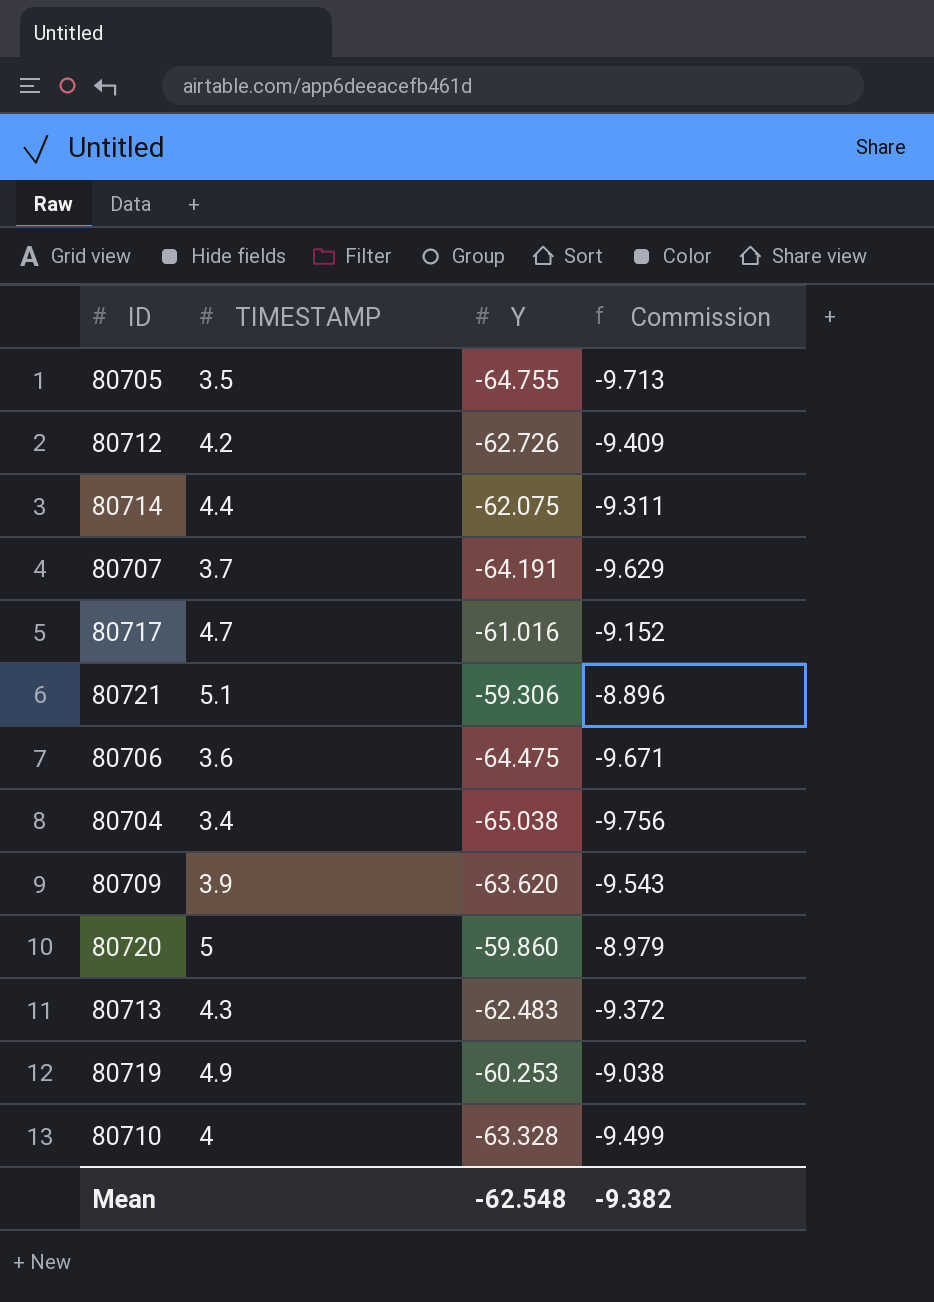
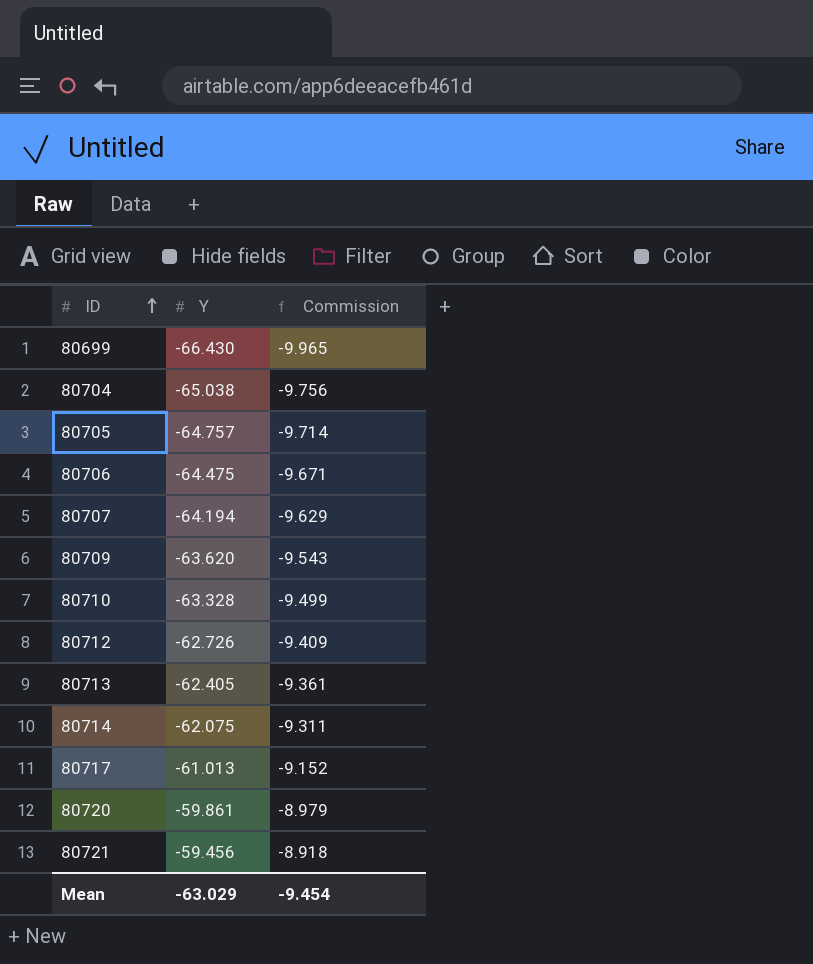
row order: none -> ID ascending
column TIMESTAMP | position: 2 -> none
row 80719: 4.9 | -60.253 | -9.038 -> none
row 80699: none -> -66.430 | -9.965
80705 | Y: -64.755 -> -64.757
80705 | Commission: -9.713 -> -9.714
80707 | Y: -64.191 -> -64.194
80713 | Y: -62.483 -> -62.405
80713 | Commission: -9.372 -> -9.361
80717 | Y: -61.016 -> -61.013
80720 | Y: -59.860 -> -59.861
80721 | Y: -59.306 -> -59.456
80721 | Commission: -8.896 -> -8.918
Mean | Y: -62.548 -> -63.029
Mean | Commission: -9.382 -> -9.454

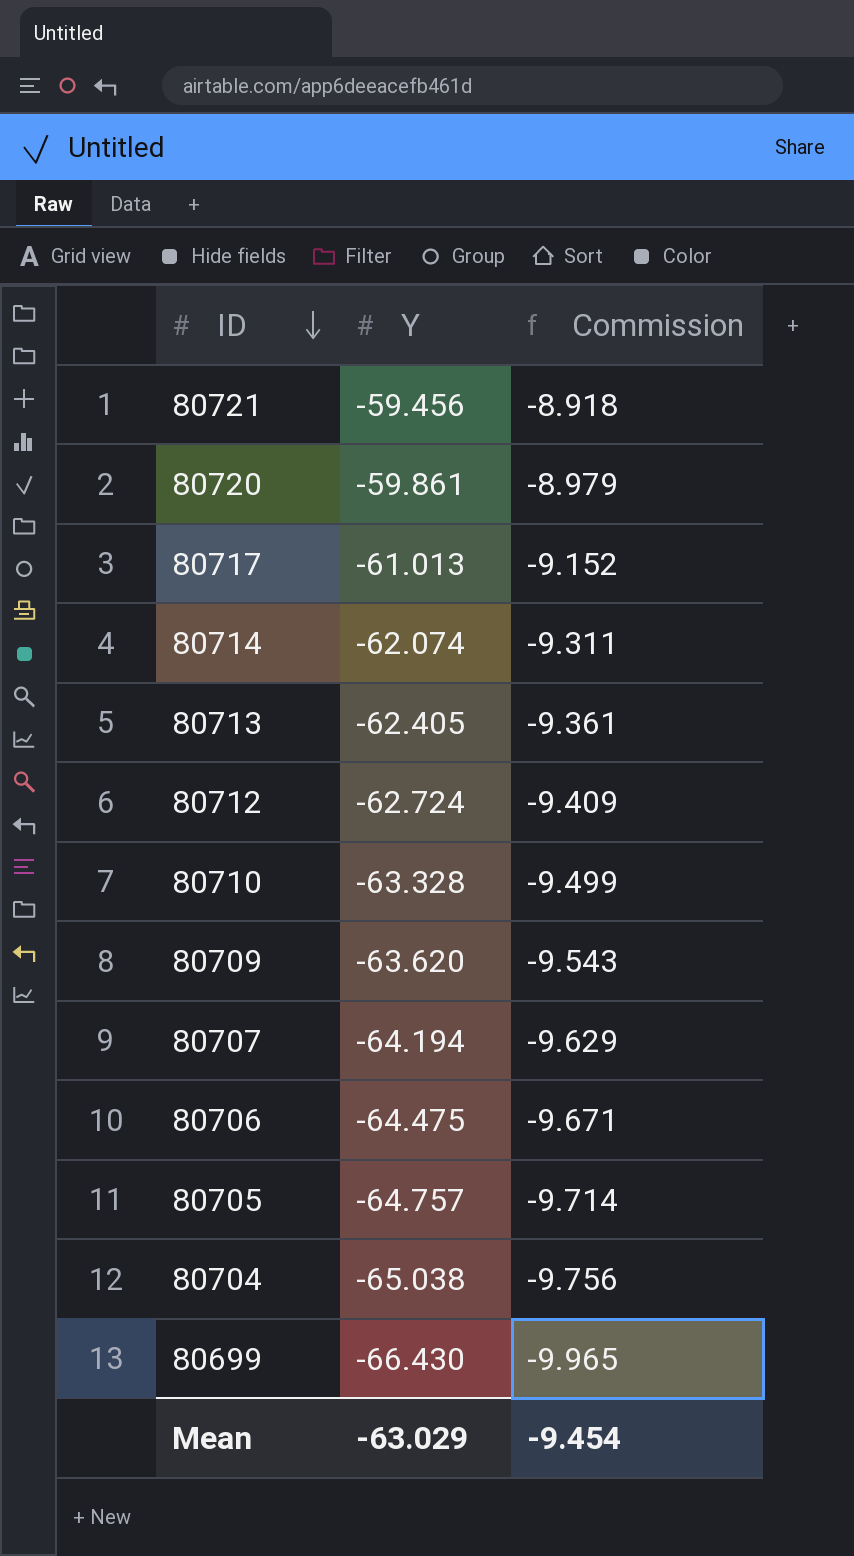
row order: ID ascending -> ID descending
80714 | Y: -62.075 -> -62.074
80712 | Y: -62.726 -> -62.724

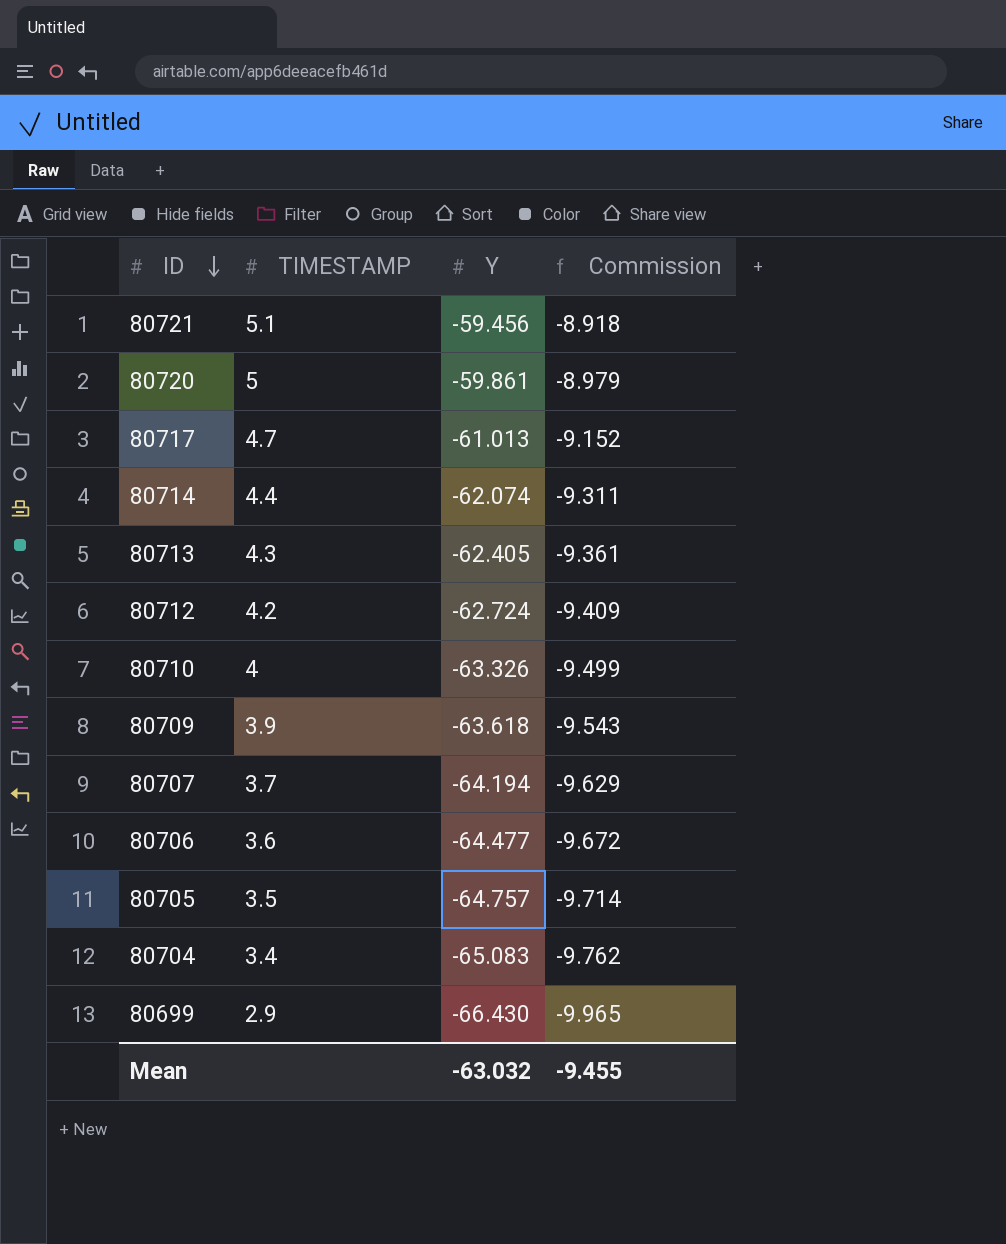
column TIMESTAMP | position: none -> 2
80710 | Y: -63.328 -> -63.326
80709 | Y: -63.620 -> -63.618
80706 | Y: -64.475 -> -64.477
80706 | Commission: -9.671 -> -9.672
80704 | Y: -65.038 -> -65.083
80704 | Commission: -9.756 -> -9.762
Mean | Y: -63.029 -> -63.032
Mean | Commission: -9.454 -> -9.455

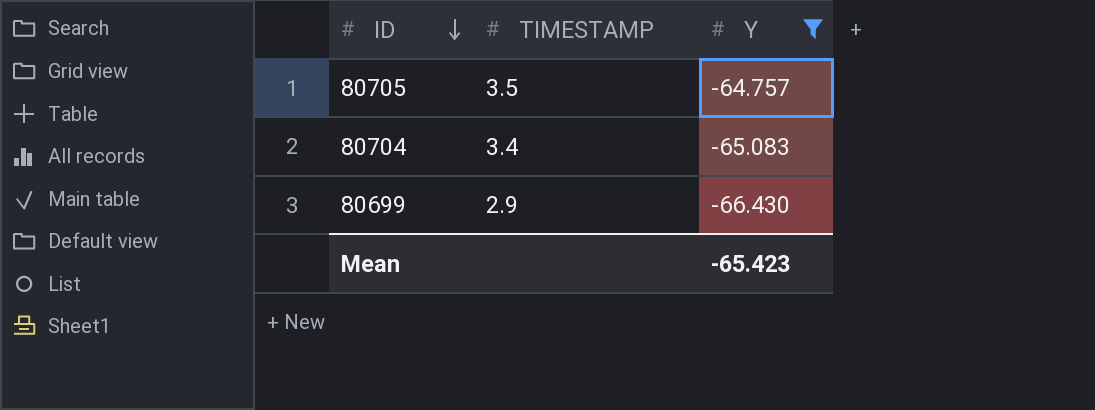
filter: none -> Y <= -64.757
column Commission | formula: [Y] * 0.15 -> none
Mean | Y: -63.032 -> -65.423

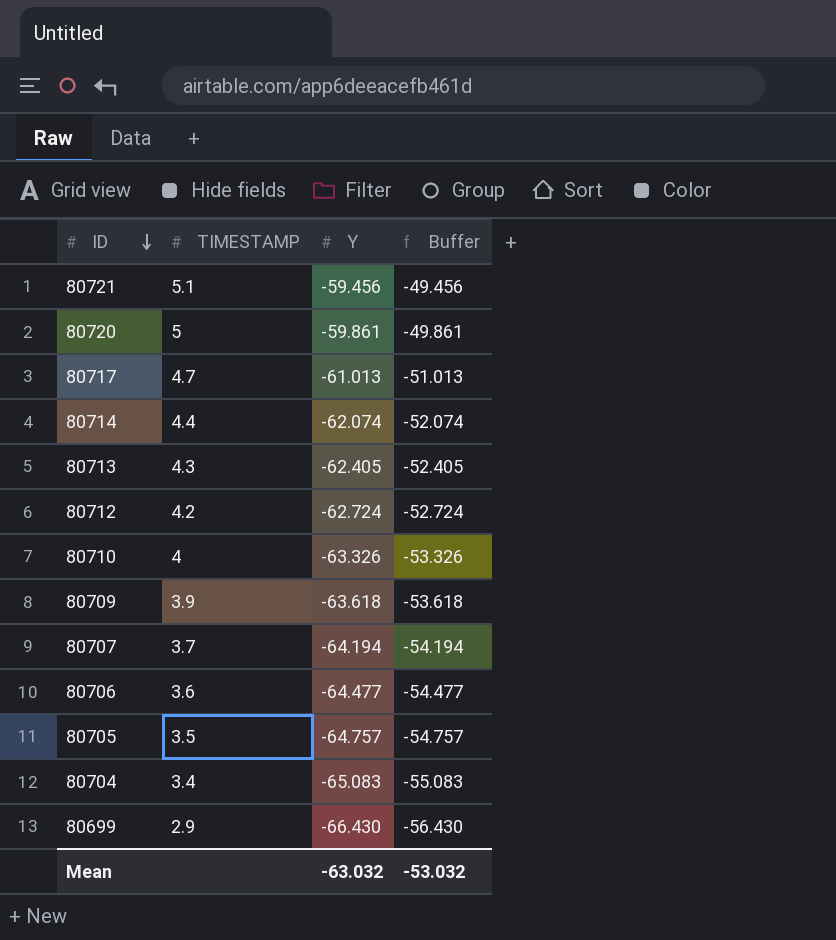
filter: Y <= -64.757 -> none
column Buffer | formula: none -> [Y] + 10
Mean | Y: -65.423 -> -63.032

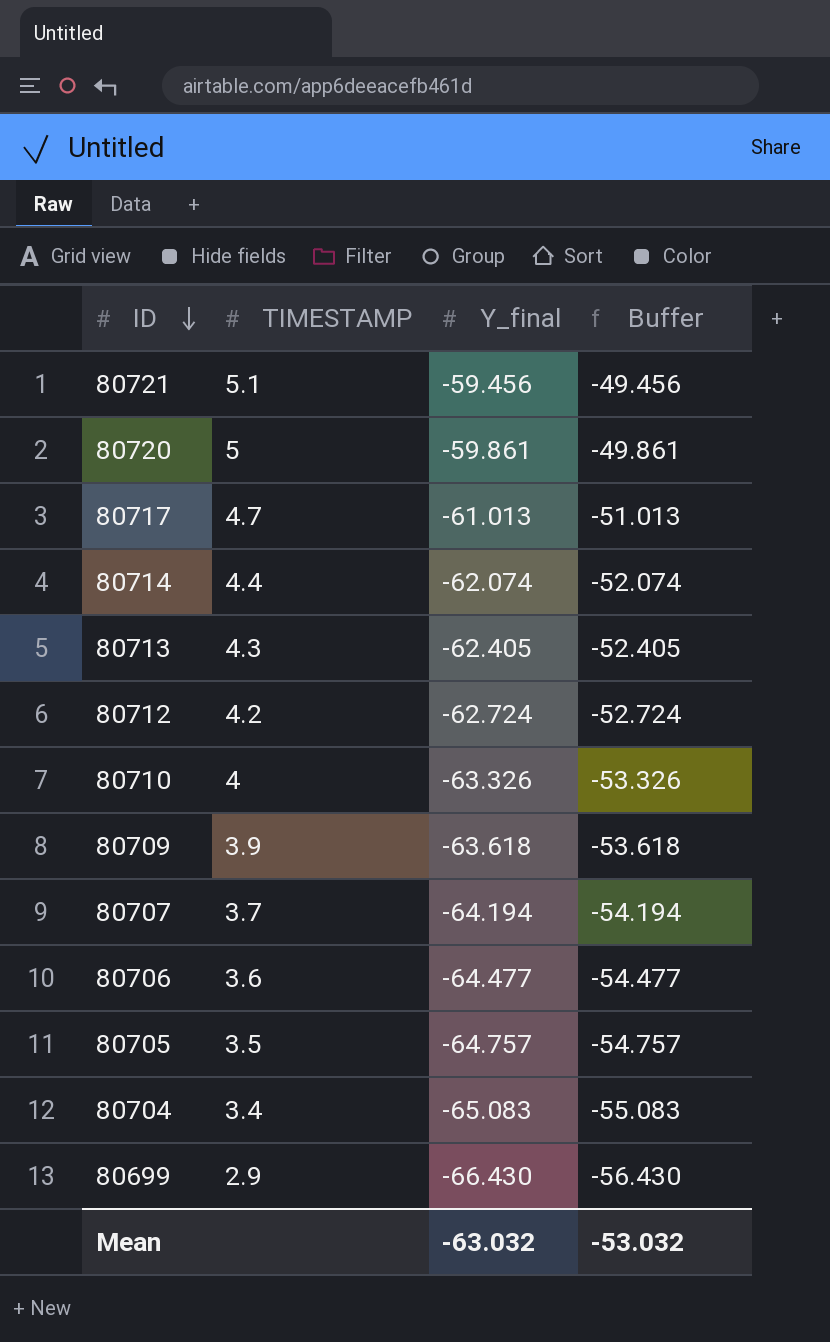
column name: Y -> Y_final

